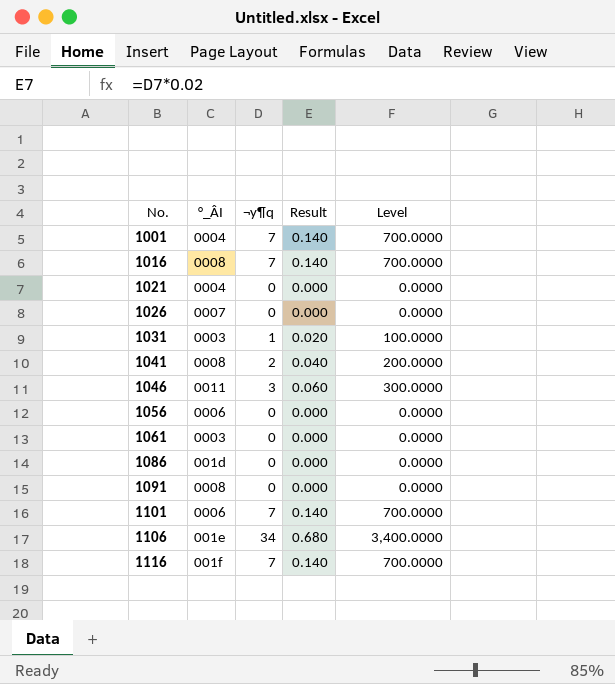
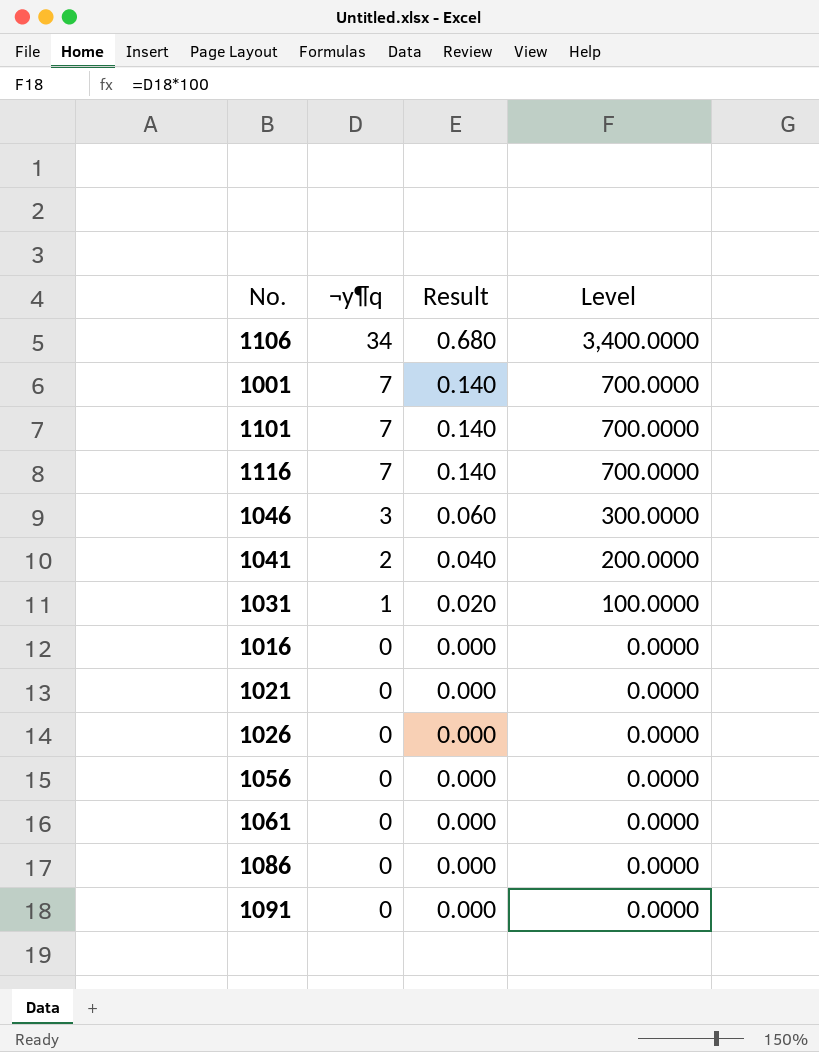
row order: No. ascending -> ¬y¶q descending
column °_ÂI | position: 2 -> none
1016 | ¬y¶q: 7 -> 0
1016 | Result: 0.140 -> 0.000
1016 | Level: 700.0000 -> 0.0000

